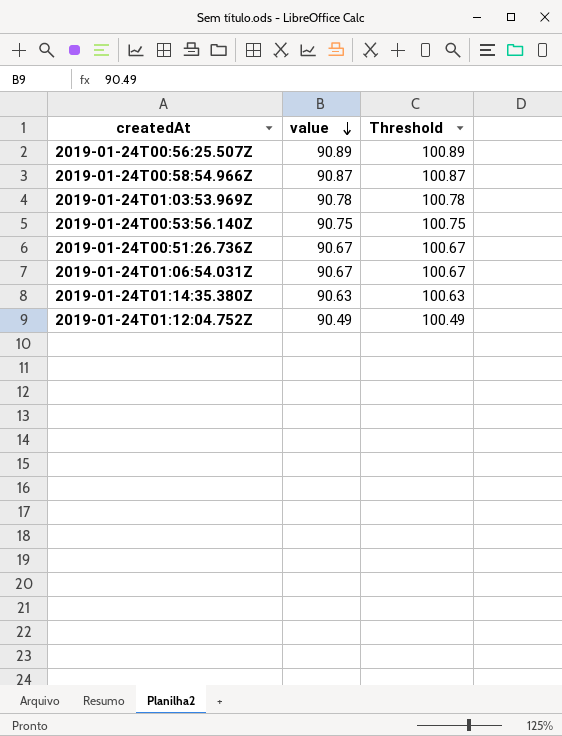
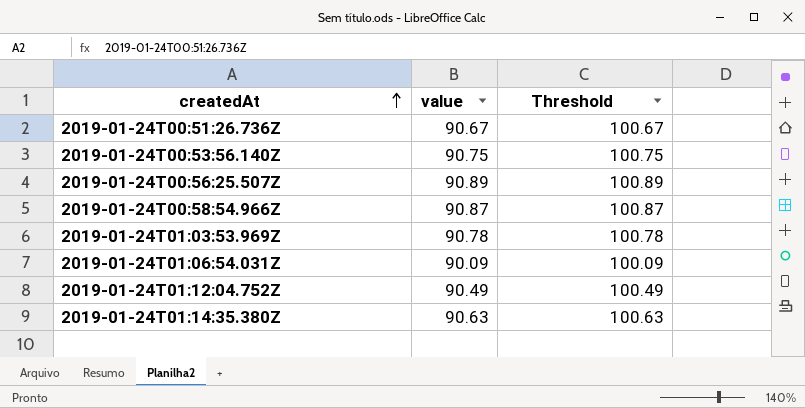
row order: value descending -> createdAt ascending
2019-01-24T01:06:54.031Z | value: 90.67 -> 90.09
2019-01-24T01:06:54.031Z | Threshold: 100.67 -> 100.09

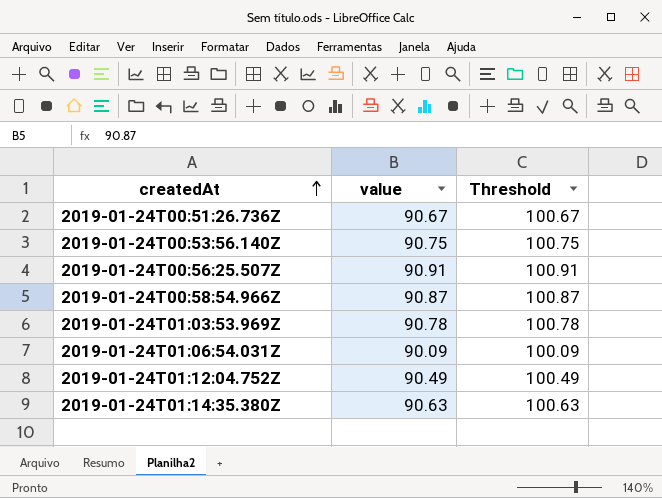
2019-01-24T00:56:25.507Z | value: 90.89 -> 90.91
2019-01-24T00:56:25.507Z | Threshold: 100.89 -> 100.91

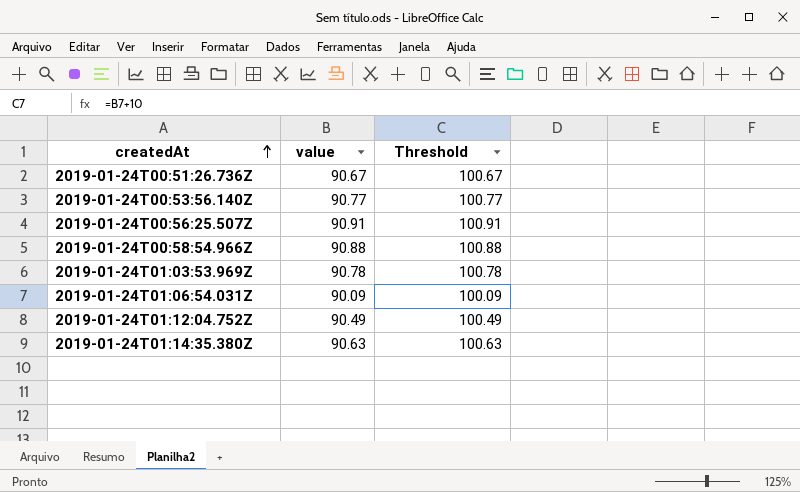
2019-01-24T00:53:56.140Z | value: 90.75 -> 90.77
2019-01-24T00:53:56.140Z | Threshold: 100.75 -> 100.77
2019-01-24T00:58:54.966Z | value: 90.87 -> 90.88
2019-01-24T00:58:54.966Z | Threshold: 100.87 -> 100.88

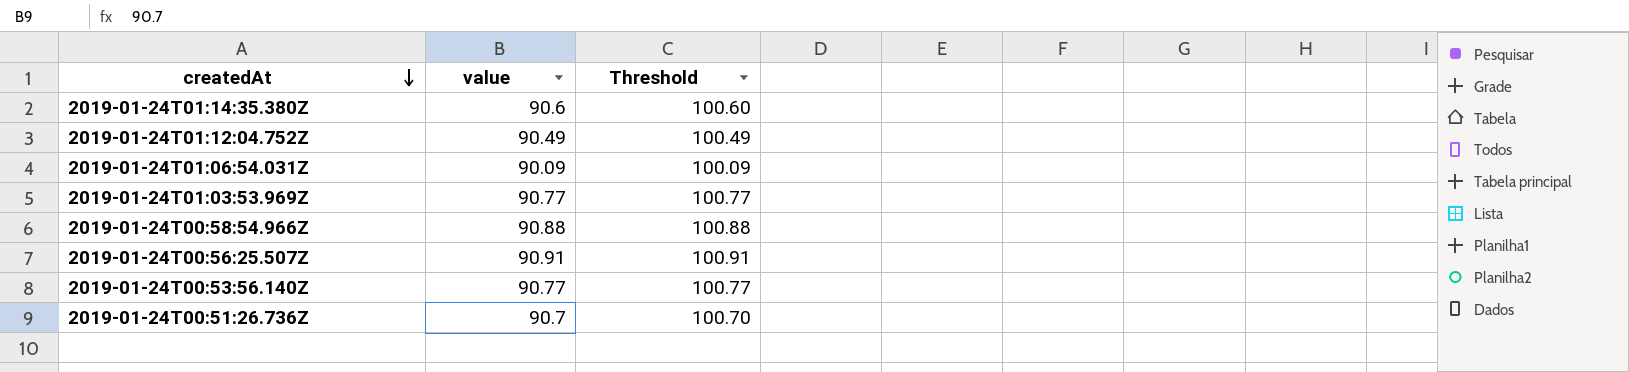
row order: createdAt ascending -> createdAt descending
2019-01-24T01:14:35.380Z | value: 90.63 -> 90.6
2019-01-24T01:14:35.380Z | Threshold: 100.63 -> 100.60
2019-01-24T01:03:53.969Z | value: 90.78 -> 90.77
2019-01-24T01:03:53.969Z | Threshold: 100.78 -> 100.77
2019-01-24T00:51:26.736Z | value: 90.67 -> 90.7
2019-01-24T00:51:26.736Z | Threshold: 100.67 -> 100.70

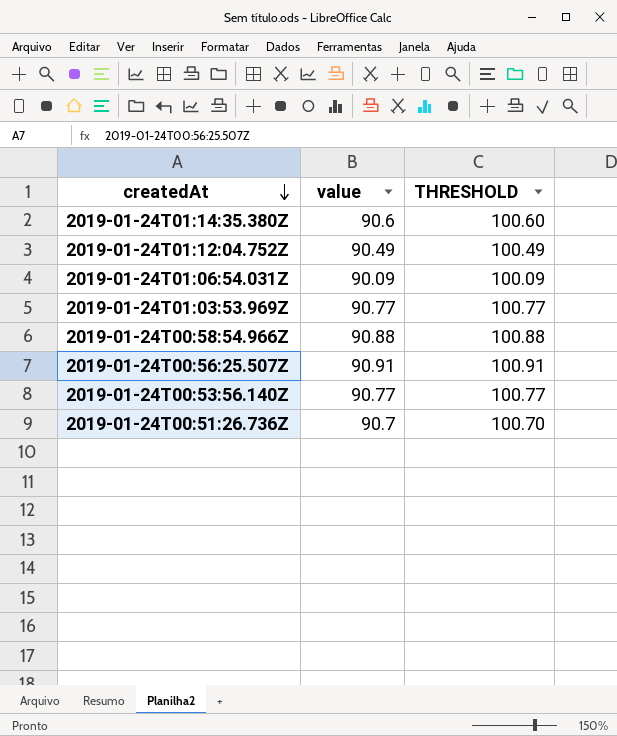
column name: Threshold -> THRESHOLD

